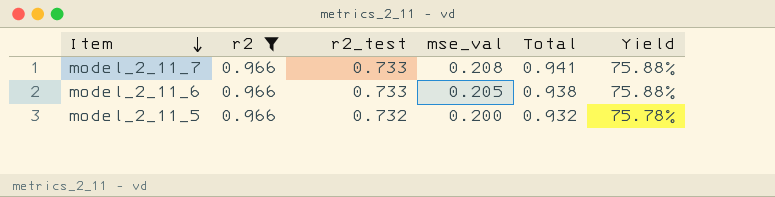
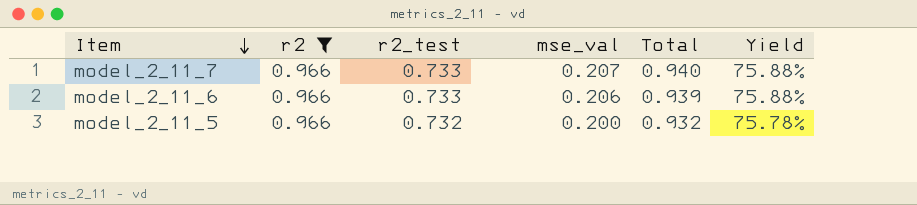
model_2_11_7 | mse_val: 0.208 -> 0.207
model_2_11_7 | Total: 0.941 -> 0.940
model_2_11_6 | mse_val: 0.205 -> 0.206
model_2_11_6 | Total: 0.938 -> 0.939

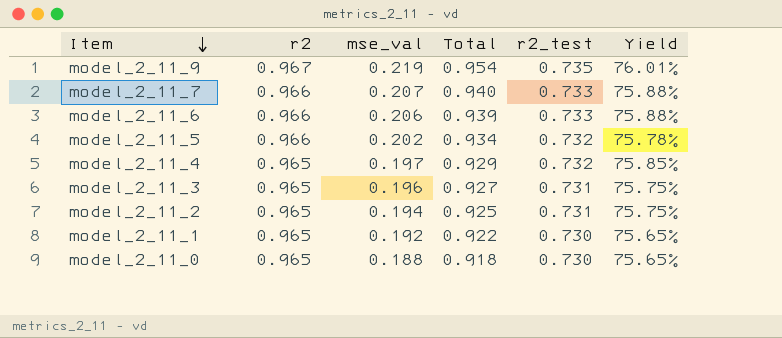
filter: r2 = 0.966 -> none
column r2_test | position: 3 -> 5
model_2_11_5 | mse_val: 0.200 -> 0.202
model_2_11_5 | Total: 0.932 -> 0.934

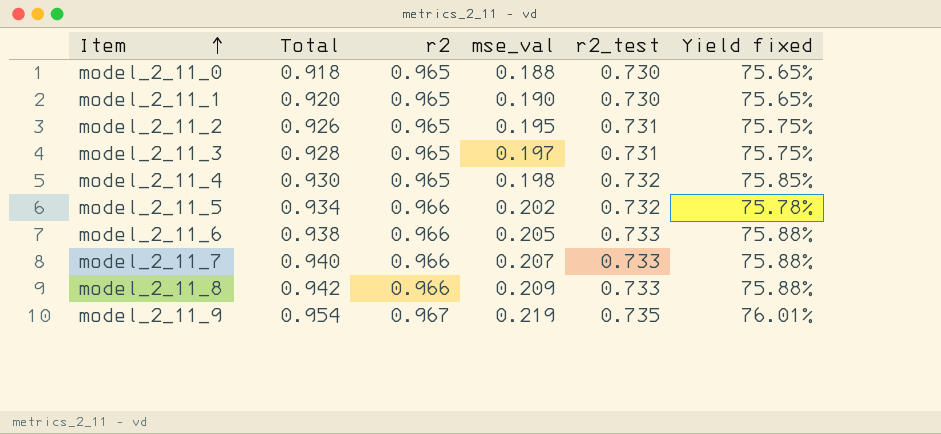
row order: Item descending -> Item ascending
column Total | position: 4 -> 2
column name: Yield -> Yield fixed
model_2_11_1 | Total: 0.922 -> 0.920
model_2_11_1 | mse_val: 0.192 -> 0.190
model_2_11_2 | Total: 0.925 -> 0.926
model_2_11_2 | mse_val: 0.194 -> 0.195
model_2_11_3 | Total: 0.927 -> 0.928
model_2_11_3 | mse_val: 0.196 -> 0.197
model_2_11_4 | Total: 0.929 -> 0.930
model_2_11_4 | mse_val: 0.197 -> 0.198
model_2_11_6 | Total: 0.939 -> 0.938
model_2_11_6 | mse_val: 0.206 -> 0.205
row model_2_11_8: none -> 0.942 | 0.966 | 0.209 | 0.733 | 75.88%

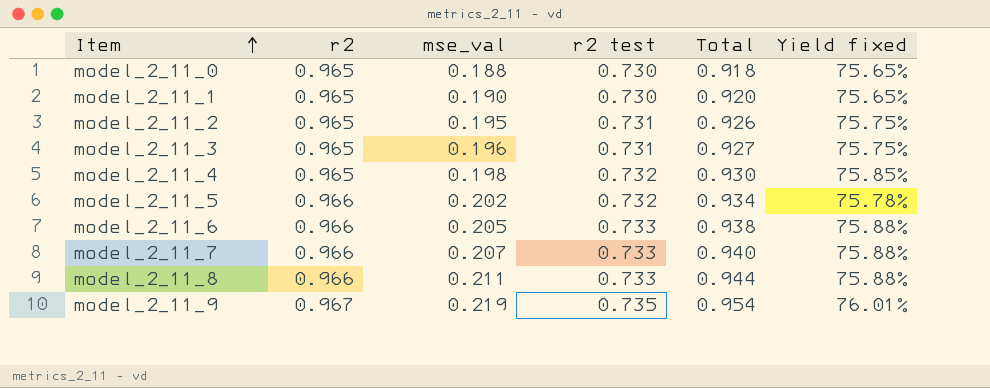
column name: r2_test -> r2 test
column Total | position: 2 -> 5
model_2_11_3 | mse_val: 0.197 -> 0.196
model_2_11_3 | Total: 0.928 -> 0.927
model_2_11_8 | mse_val: 0.209 -> 0.211
model_2_11_8 | Total: 0.942 -> 0.944

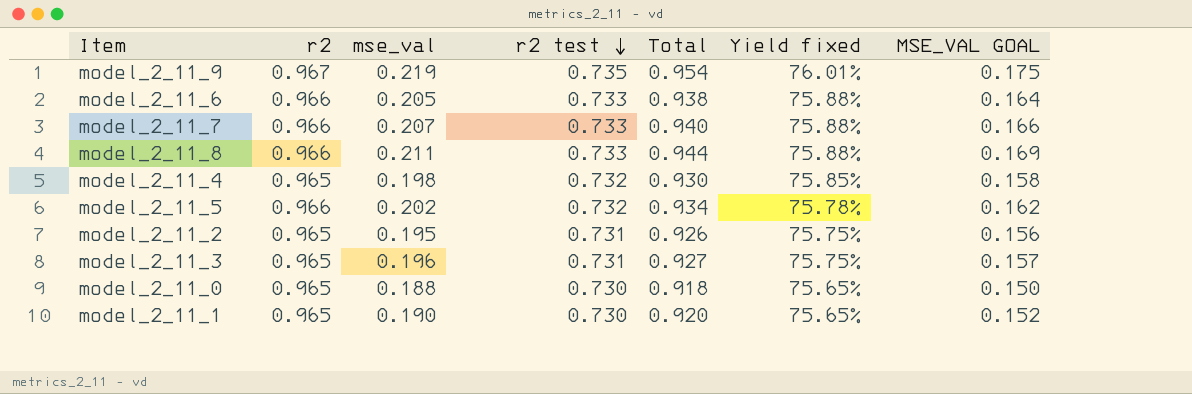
row order: Item ascending -> r2 test descending
column MSE_VAL GOAL | formula: none -> [mse_val] * 0.8

